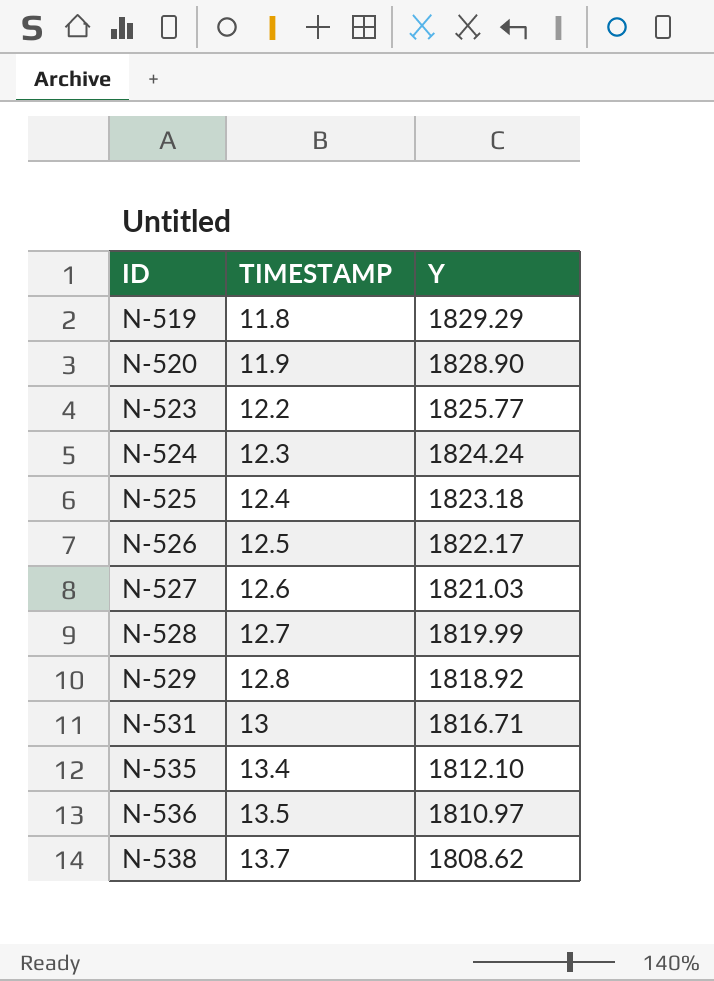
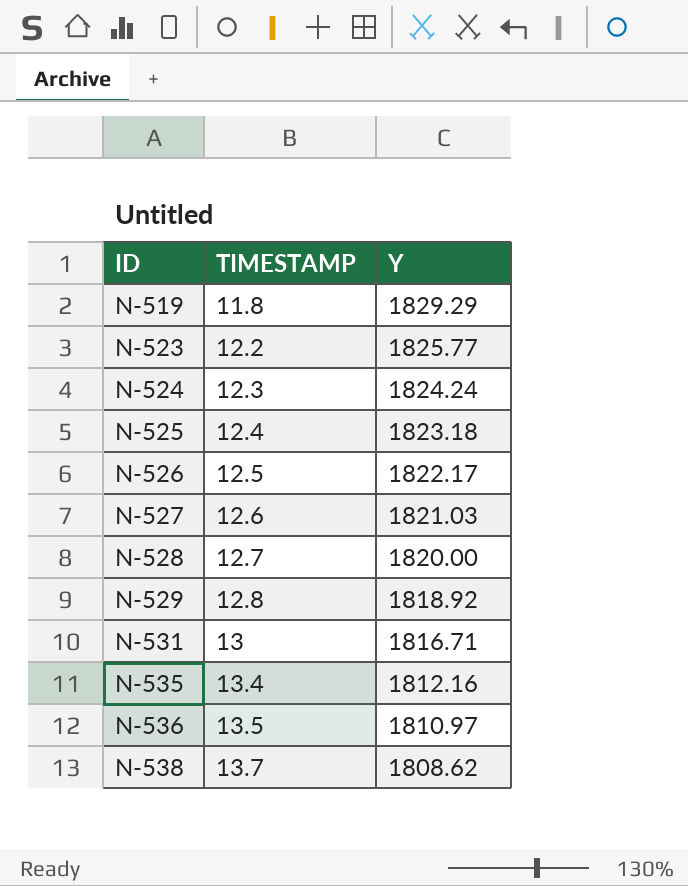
row N-520: 11.9 | 1828.90 -> none
N-528 | Y: 1819.99 -> 1820.00
N-535 | Y: 1812.10 -> 1812.16

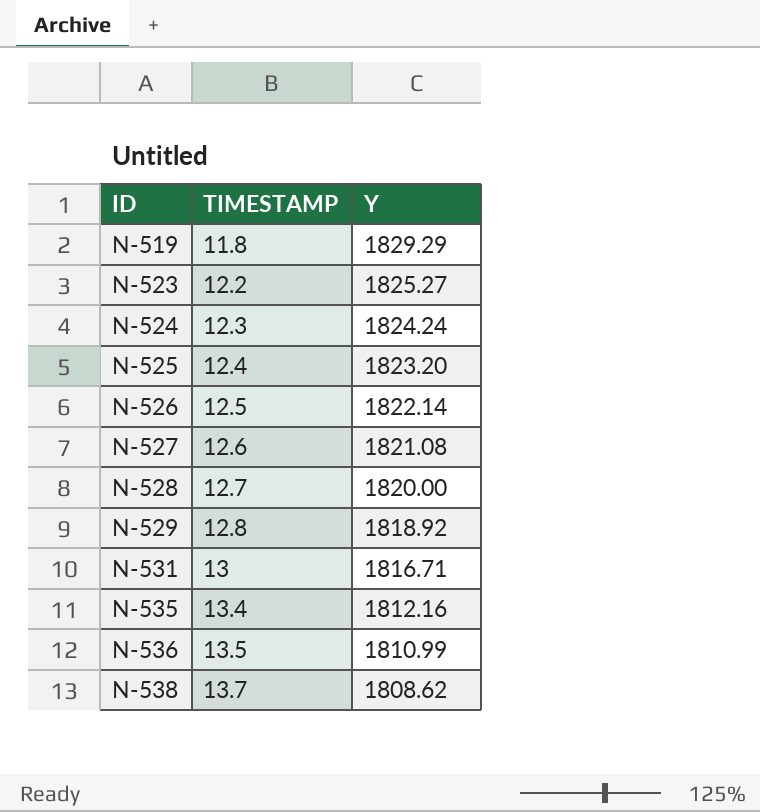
N-523 | Y: 1825.77 -> 1825.27
N-525 | Y: 1823.18 -> 1823.20
N-526 | Y: 1822.17 -> 1822.14
N-527 | Y: 1821.03 -> 1821.08
N-536 | Y: 1810.97 -> 1810.99

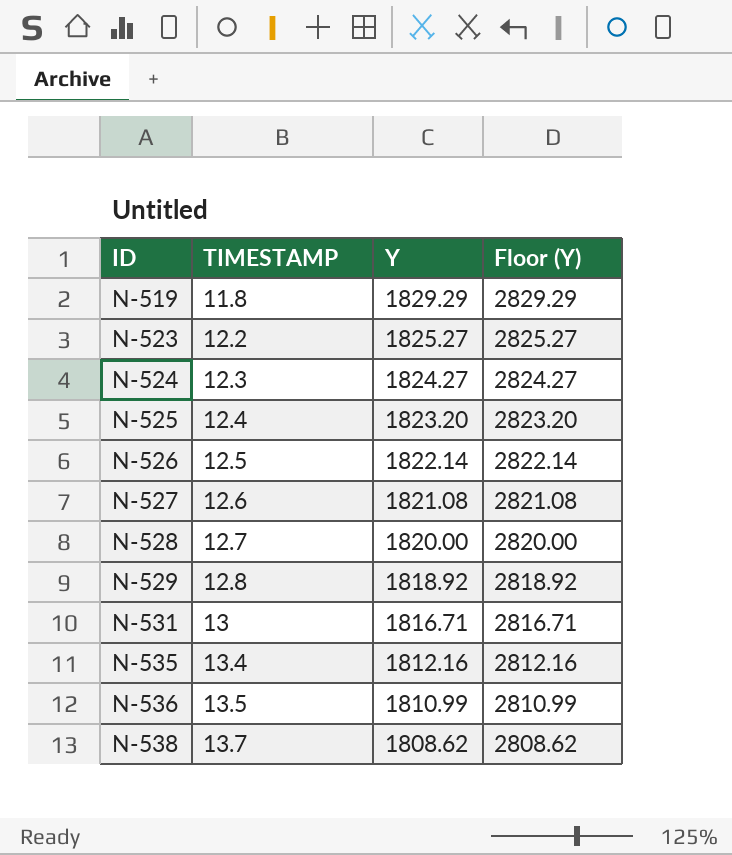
column Floor (Y) | formula: none -> [Y] + 1000
N-524 | Y: 1824.24 -> 1824.27

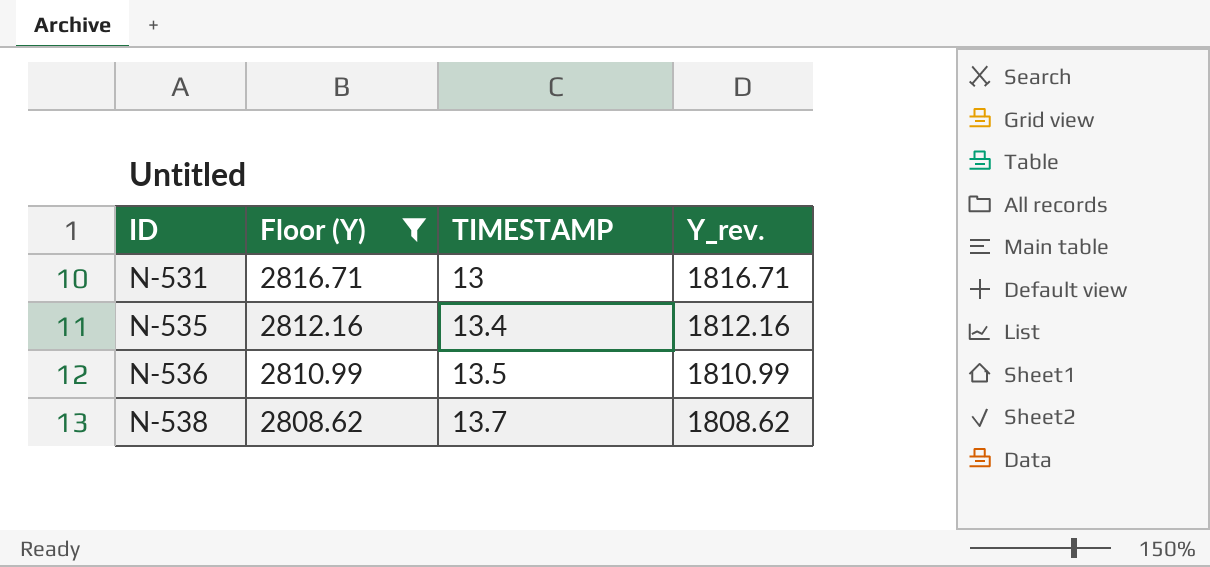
filter: none -> Floor (Y) <= 2816.71
column Floor (Y) | position: 4 -> 2
column name: Y -> Y_rev.

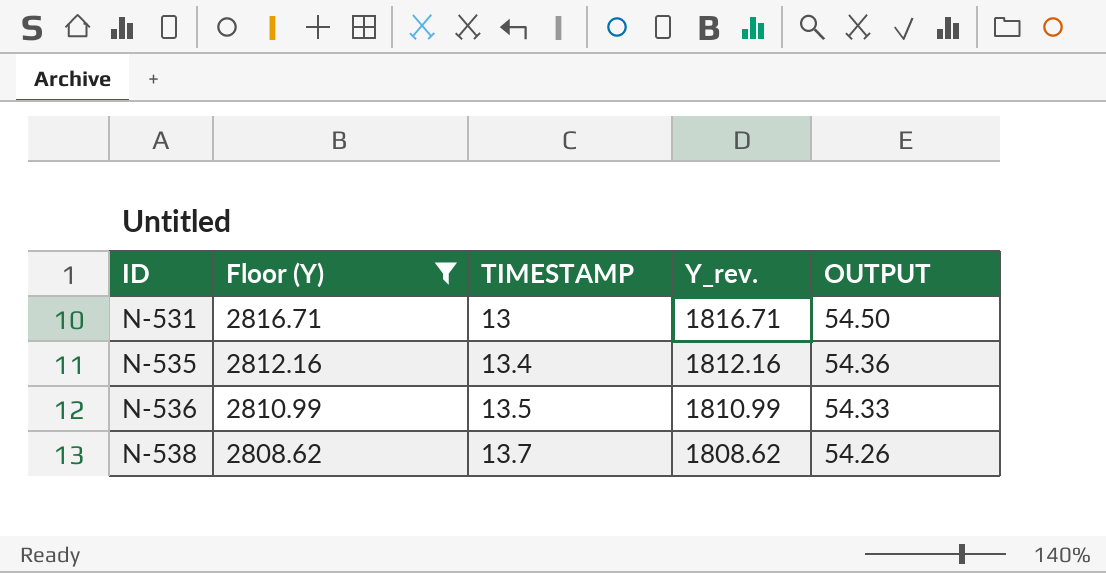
column OUTPUT | formula: none -> [Y_rev.] * 0.03

